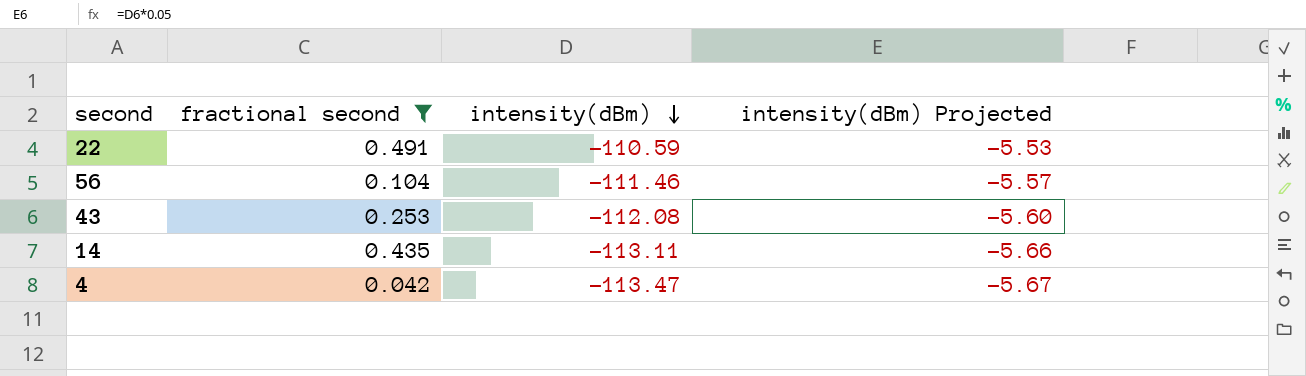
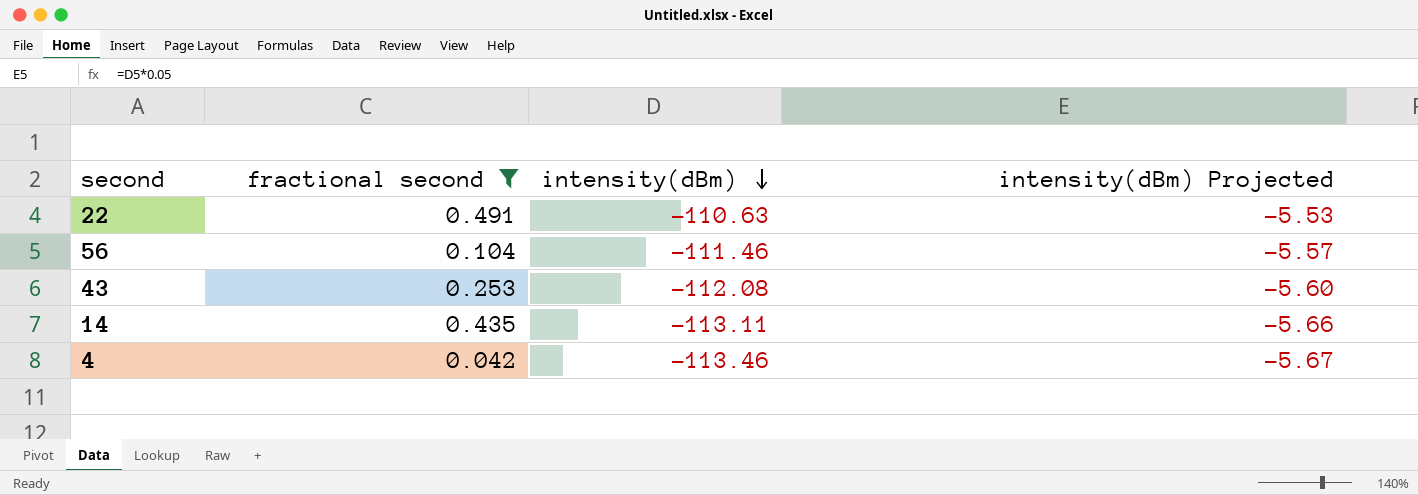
22 | intensity(dBm): -110.59 -> -110.63
4 | intensity(dBm): -113.47 -> -113.46

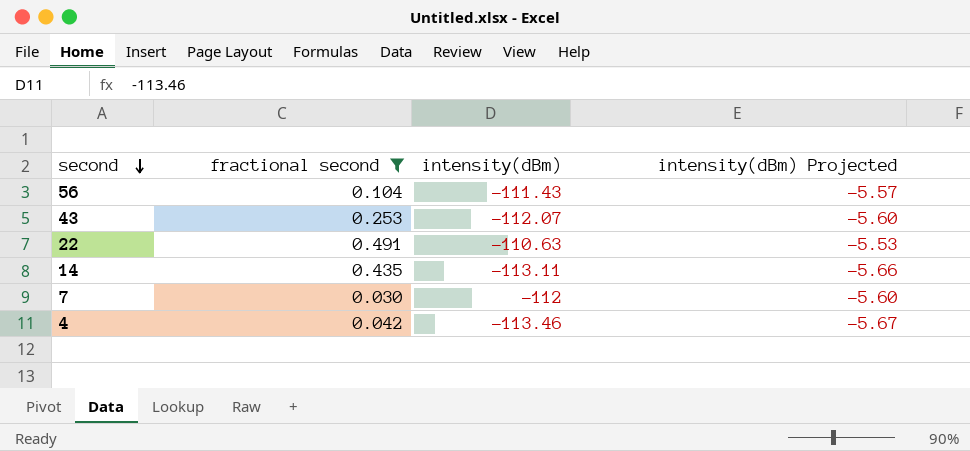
row order: intensity(dBm) descending -> second descending
56 | intensity(dBm): -111.46 -> -111.43
43 | intensity(dBm): -112.08 -> -112.07
row 7: none -> 0.030 | -112 | -5.60

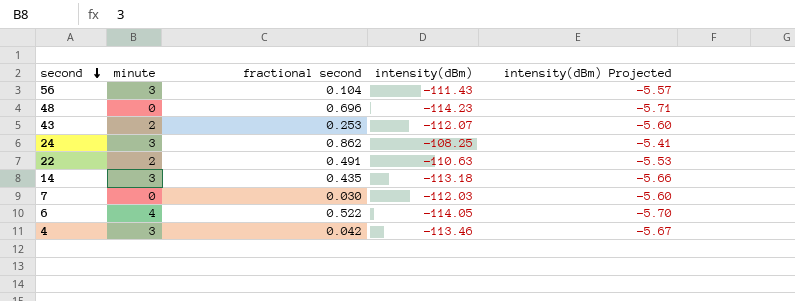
filter: fractional second <= 0.491 -> none
column minute | position: none -> 2
14 | intensity(dBm): -113.11 -> -113.18
7 | intensity(dBm): -112 -> -112.03

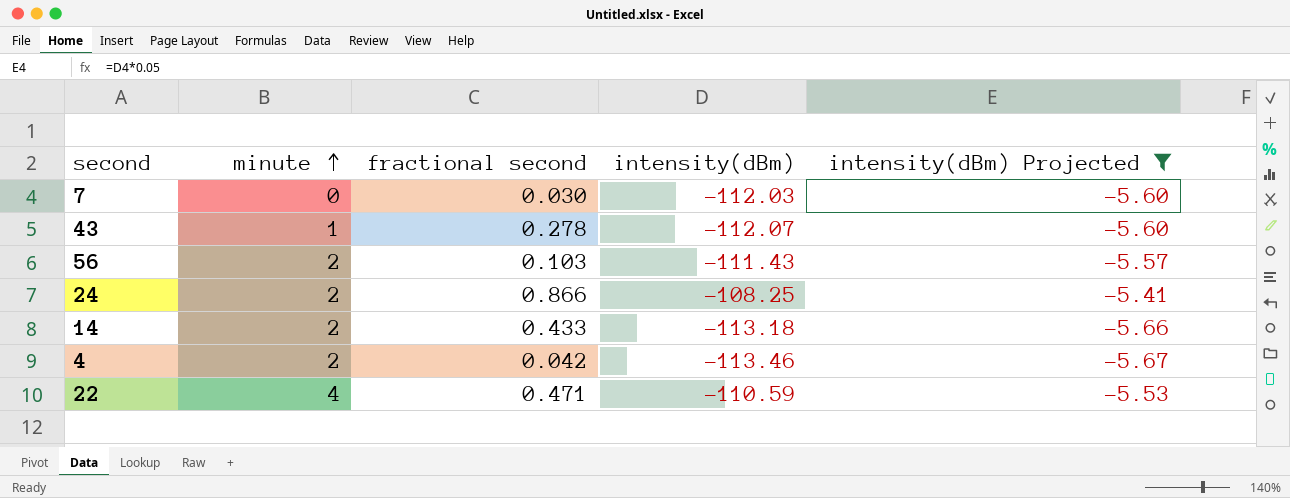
filter: none -> intensity(dBm) Projected >= -5.67
row order: second descending -> minute ascending
43 | minute: 2 -> 1
43 | fractional second: 0.253 -> 0.278
56 | minute: 3 -> 2
56 | fractional second: 0.104 -> 0.103
24 | minute: 3 -> 2
24 | fractional second: 0.862 -> 0.866
14 | minute: 3 -> 2
14 | fractional second: 0.435 -> 0.433
4 | minute: 3 -> 2
22 | minute: 2 -> 4
22 | fractional second: 0.491 -> 0.471
22 | intensity(dBm): -110.63 -> -110.59

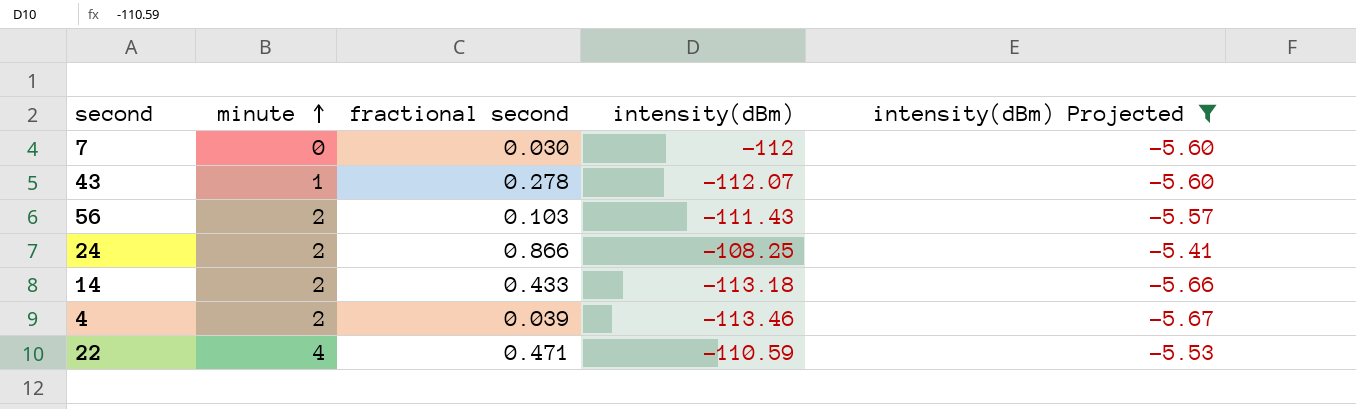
7 | intensity(dBm): -112.03 -> -112
4 | fractional second: 0.042 -> 0.039

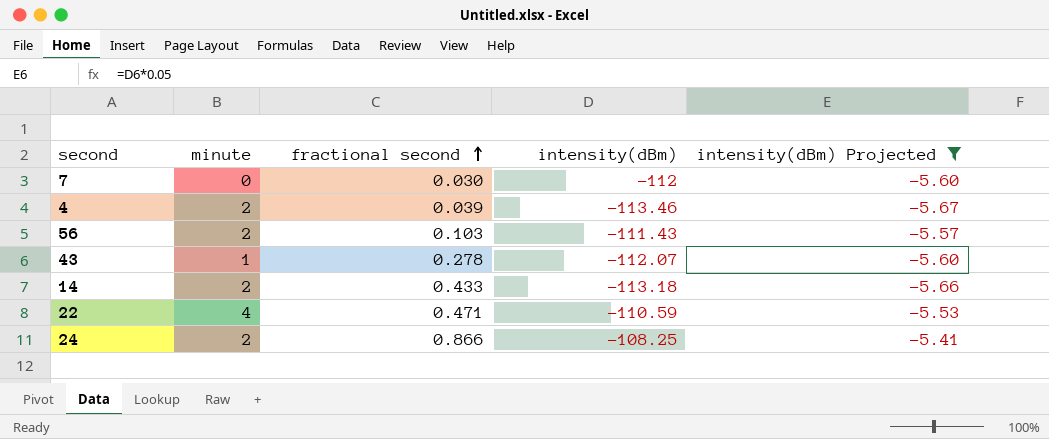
row order: minute ascending -> fractional second ascending

